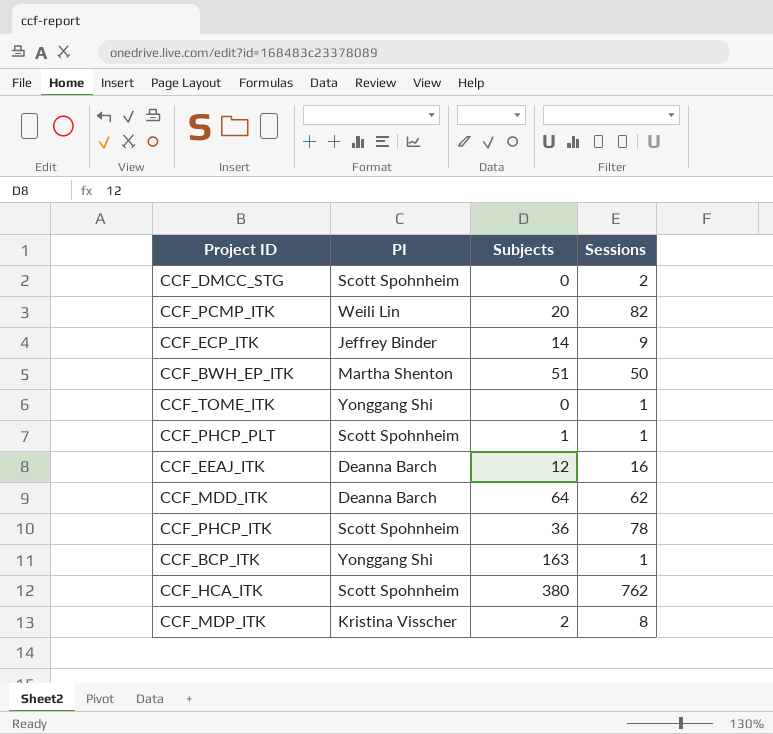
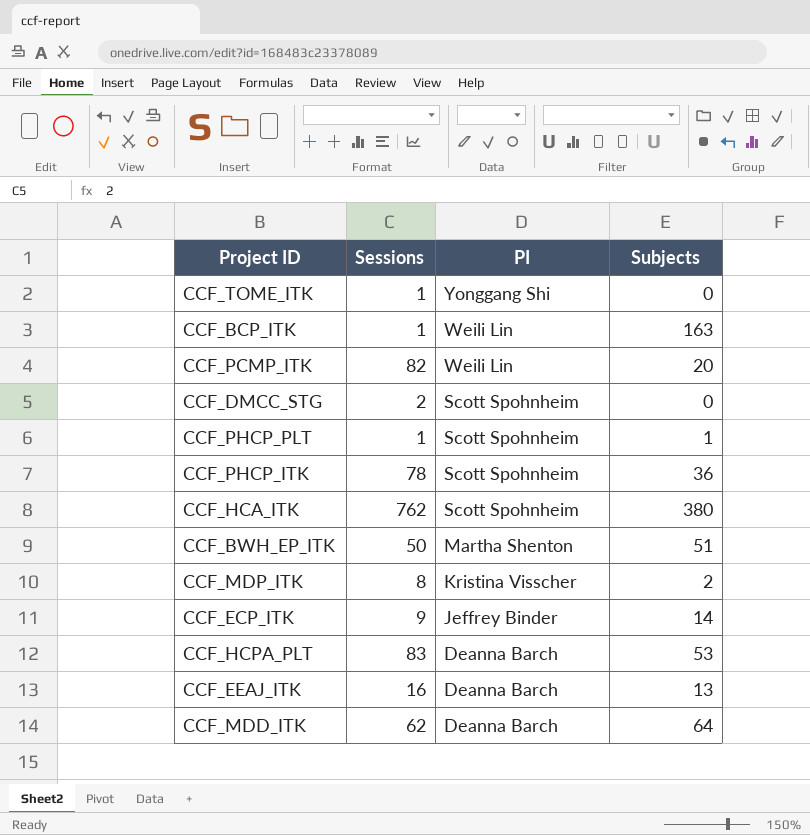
row order: none -> PI descending
column Sessions | position: 4 -> 2
CCF_BCP_ITK | PI: Yonggang Shi -> Weili Lin
row CCF_HCPA_PLT: none -> 83 | Deanna Barch | 53
CCF_EEAJ_ITK | Subjects: 12 -> 13

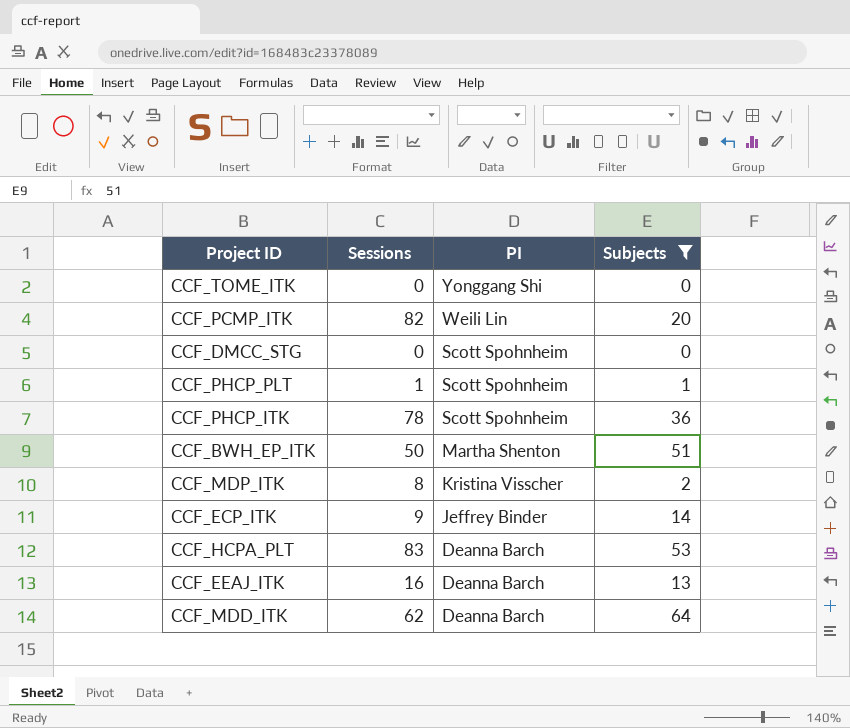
filter: none -> Subjects <= 64
CCF_TOME_ITK | Sessions: 1 -> 0
CCF_DMCC_STG | Sessions: 2 -> 0

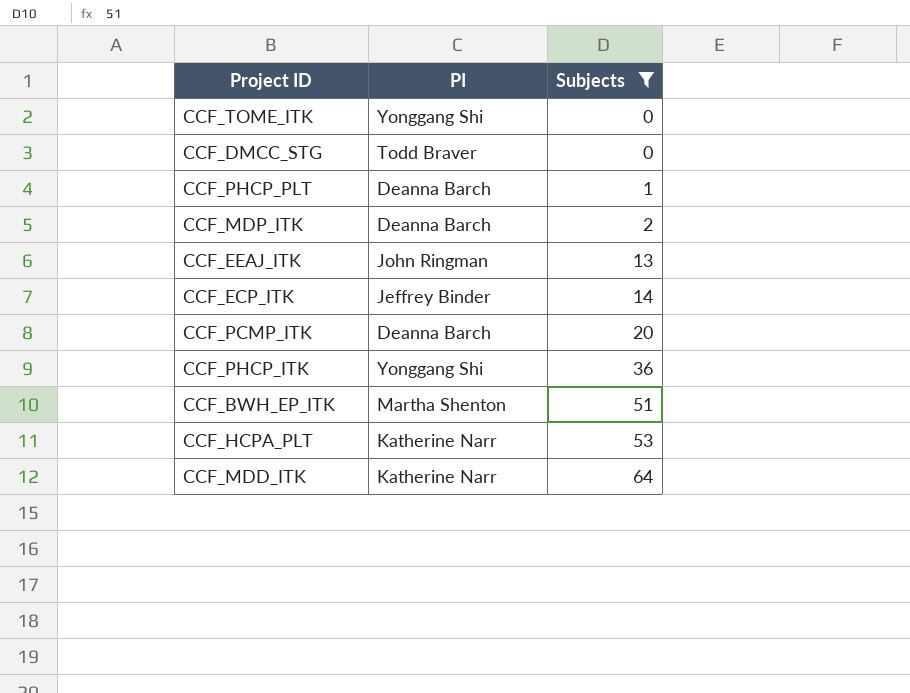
row order: PI descending -> Subjects ascending
column Sessions | position: 2 -> none
CCF_DMCC_STG | PI: Scott Spohnheim -> Todd Braver
CCF_PHCP_PLT | PI: Scott Spohnheim -> Deanna Barch
CCF_MDP_ITK | PI: Kristina Visscher -> Deanna Barch
CCF_EEAJ_ITK | PI: Deanna Barch -> John Ringman
CCF_PCMP_ITK | PI: Weili Lin -> Deanna Barch
CCF_PHCP_ITK | PI: Scott Spohnheim -> Yonggang Shi
CCF_HCPA_PLT | PI: Deanna Barch -> Katherine Narr
CCF_MDD_ITK | PI: Deanna Barch -> Katherine Narr

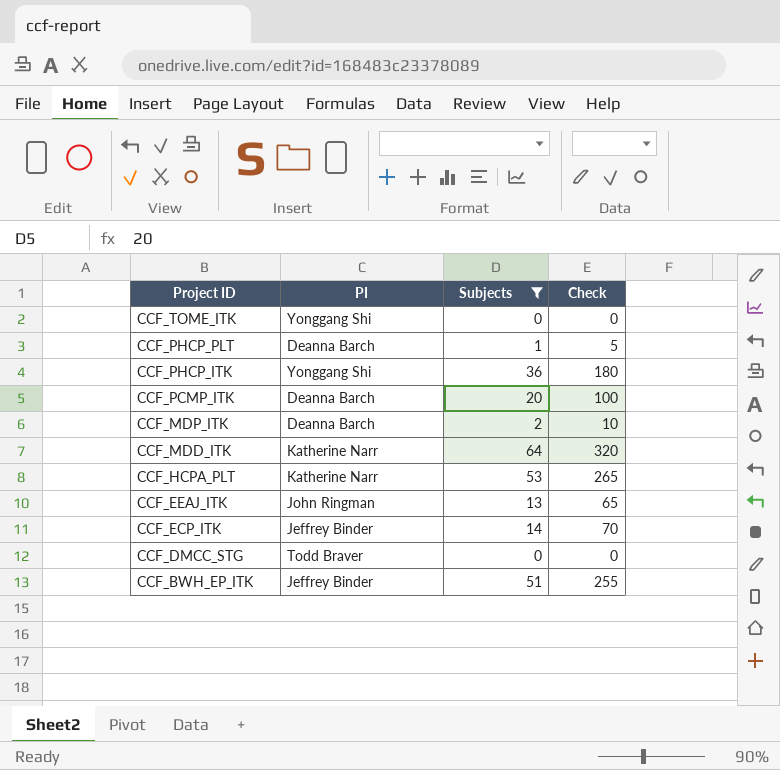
row order: Subjects ascending -> Project ID descending
column Check | formula: none -> [Subjects] * 5
CCF_BWH_EP_ITK | PI: Martha Shenton -> Jeffrey Binder

